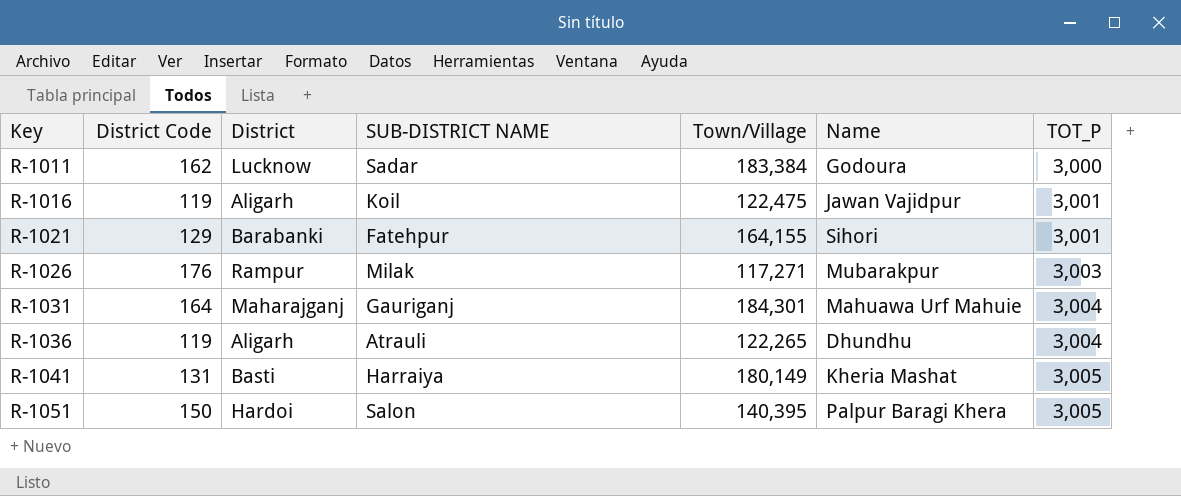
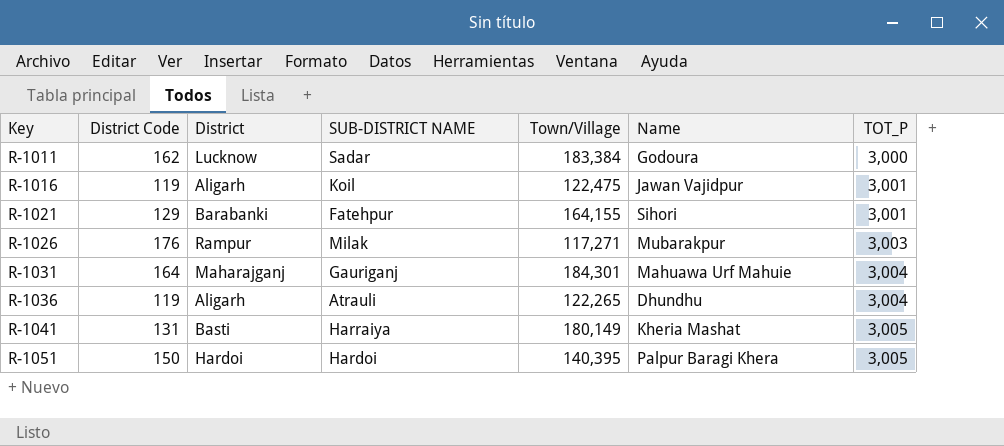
R-1051 | SUB-DISTRICT NAME: Salon -> Hardoi

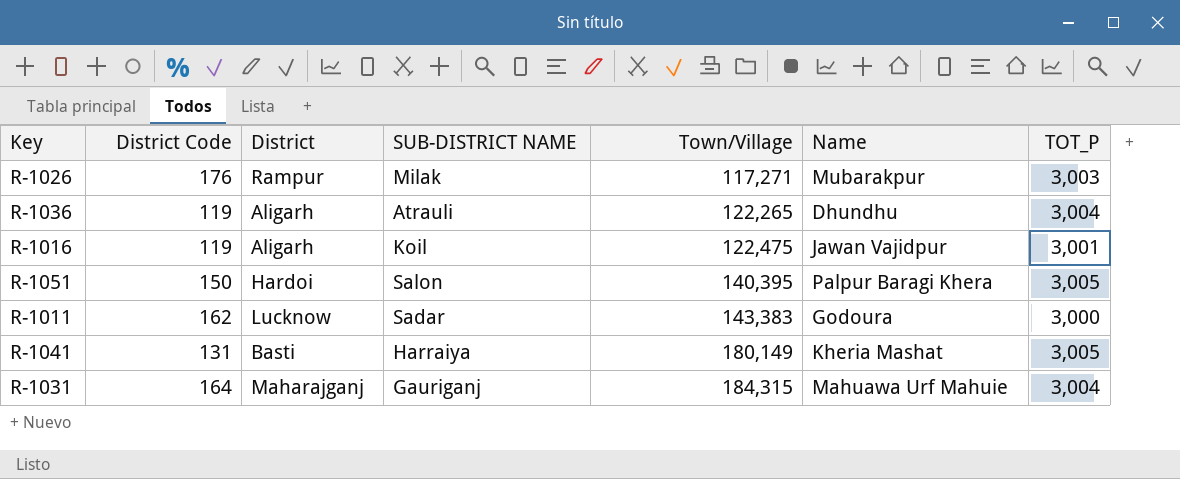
row order: Key ascending -> Town/Village ascending
row R-1021: 129 | Barabanki | Fatehpur | 164,155 | Sihori | 3,001 -> none
R-1051 | SUB-DISTRICT NAME: Hardoi -> Salon
R-1011 | Town/Village: 183,384 -> 143,383
R-1031 | Town/Village: 184,301 -> 184,315

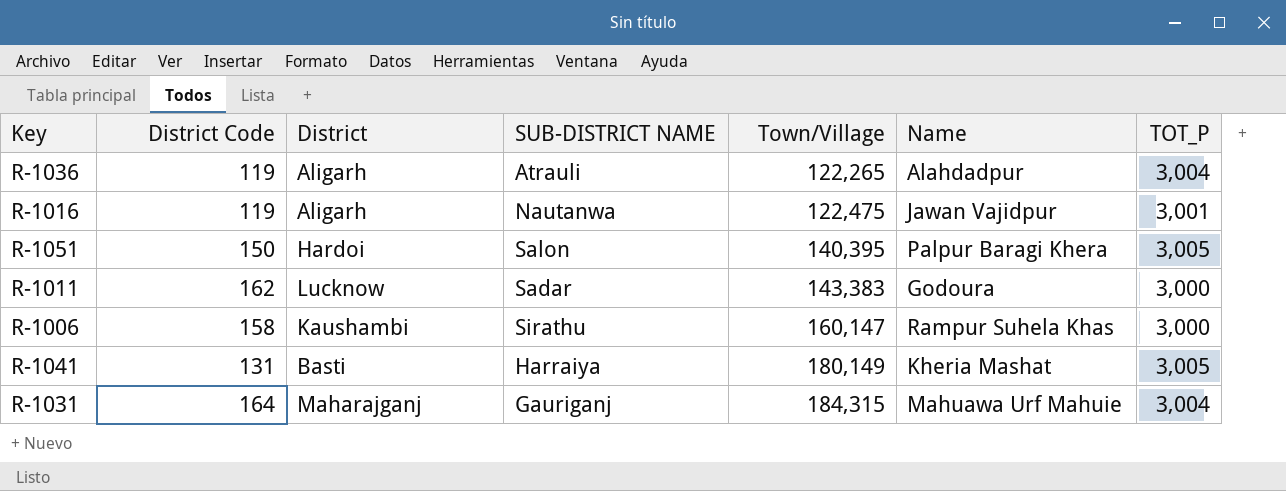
row R-1026: 176 | Rampur | Milak | 117,271 | Mubarakpur | 3,003 -> none
R-1036 | Name: Dhundhu -> Alahdadpur
R-1016 | SUB-DISTRICT NAME: Koil -> Nautanwa
row R-1006: none -> 158 | Kaushambi | Sirathu | 160,147 | Rampur Suhela Khas | 3,000

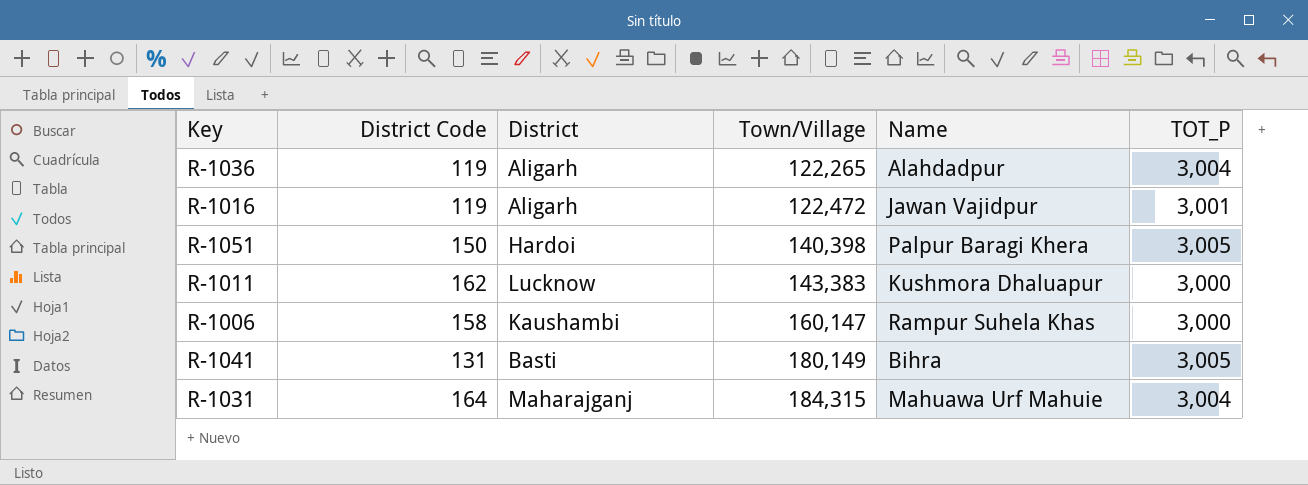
column SUB-DISTRICT NAME | position: 4 -> none
R-1016 | Town/Village: 122,475 -> 122,472
R-1051 | Town/Village: 140,395 -> 140,398
R-1011 | Name: Godoura -> Kushmora Dhaluapur
R-1041 | Name: Kheria Mashat -> Bihra

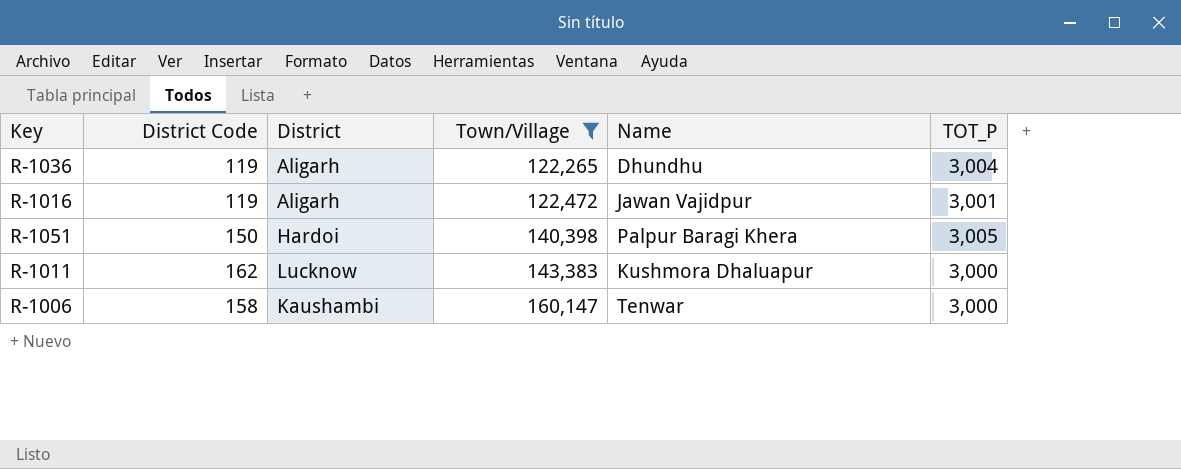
filter: none -> Town/Village <= 160,147
R-1036 | Name: Alahdadpur -> Dhundhu
R-1006 | Name: Rampur Suhela Khas -> Tenwar

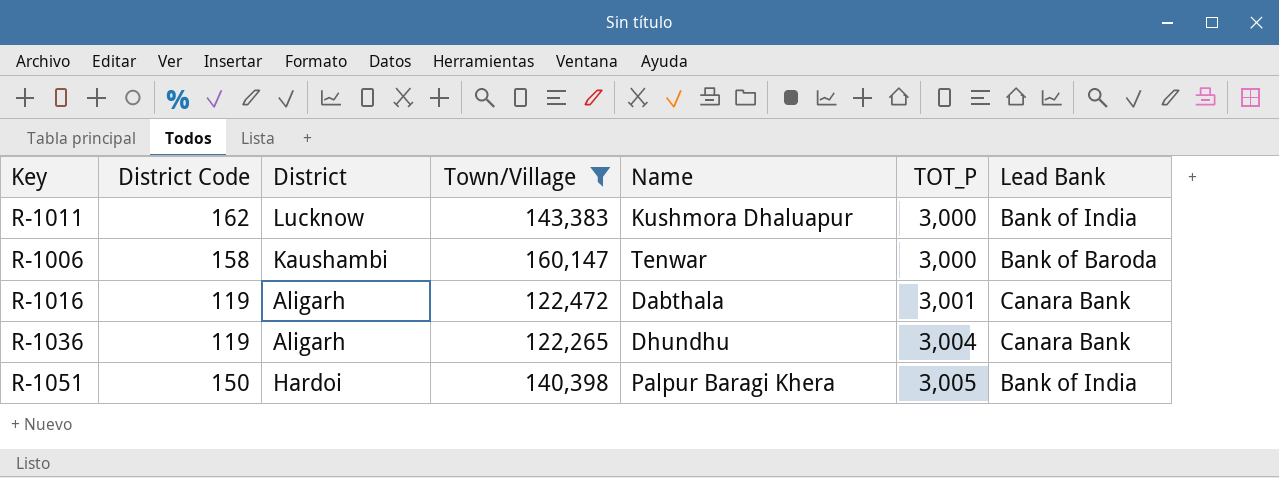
row order: Town/Village ascending -> TOT_P ascending
column Lead Bank | position: none -> 7
R-1016 | Name: Jawan Vajidpur -> Dabthala

